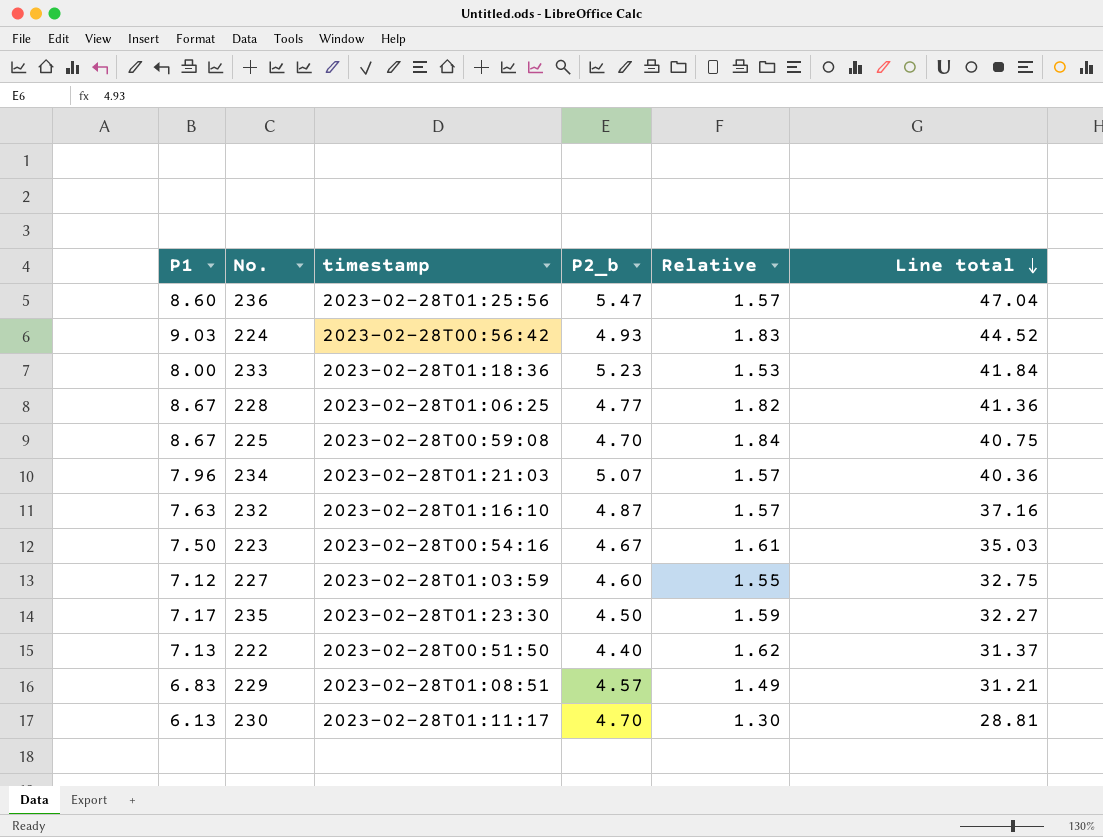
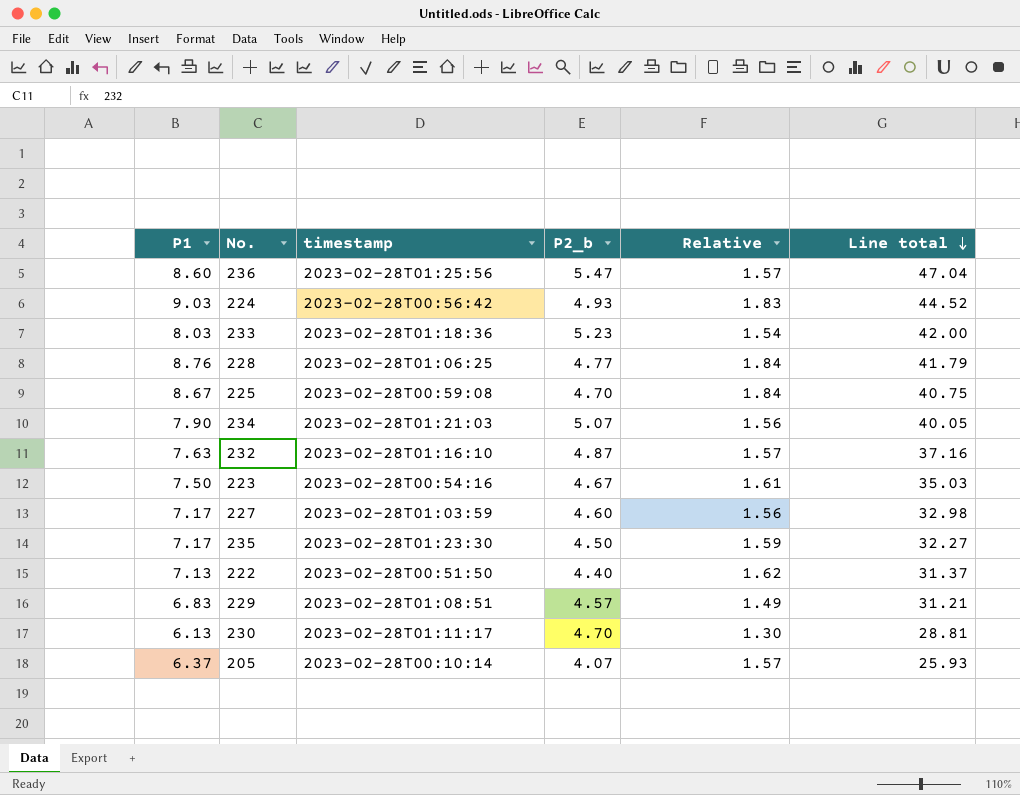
233 | P1: 8.00 -> 8.03
233 | Relative: 1.53 -> 1.54
233 | Line total: 41.84 -> 42.00
228 | P1: 8.67 -> 8.76
228 | Relative: 1.82 -> 1.84
228 | Line total: 41.36 -> 41.79
234 | P1: 7.96 -> 7.90
234 | Relative: 1.57 -> 1.56
234 | Line total: 40.36 -> 40.05
227 | P1: 7.12 -> 7.17
227 | Relative: 1.55 -> 1.56
227 | Line total: 32.75 -> 32.98
row 205: none -> 6.37 | 2023-02-28T00:10:14 | 4.07 | 1.57 | 25.93

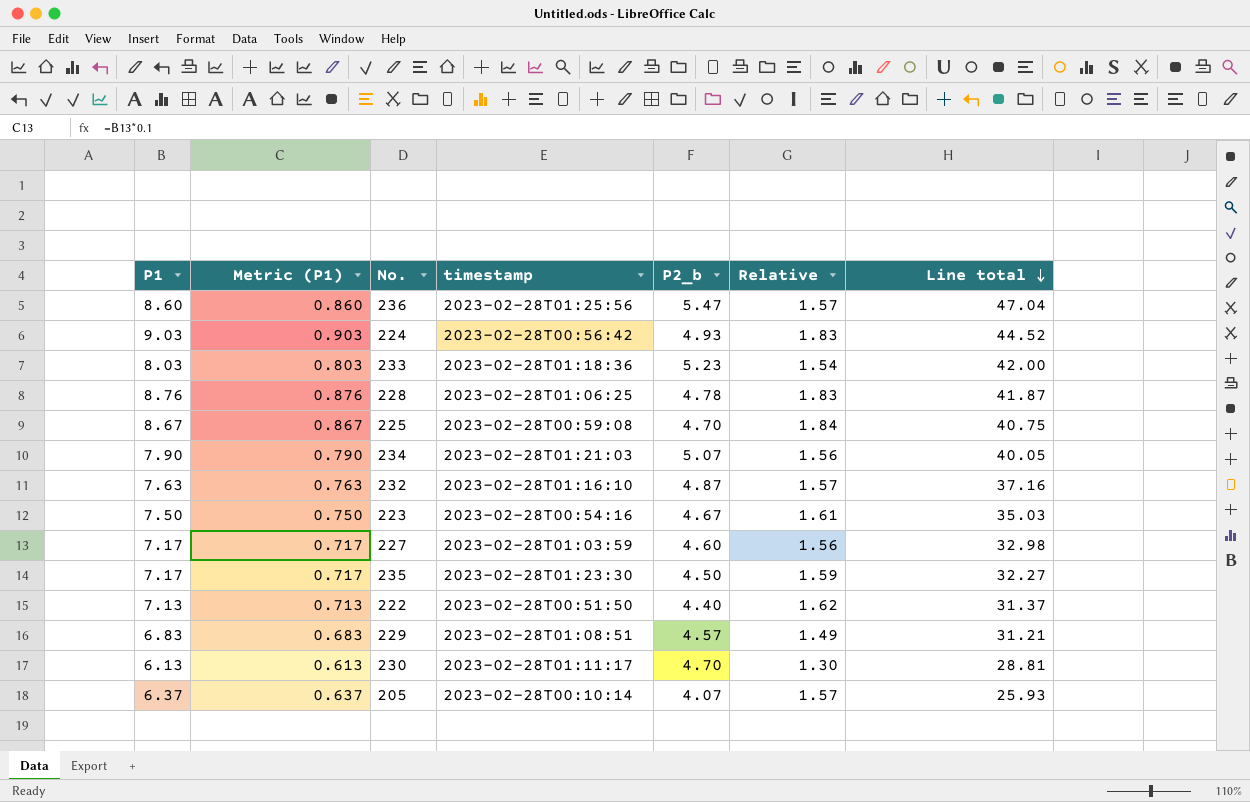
column Metric (P1) | formula: none -> [P1] * 0.1
228 | P2_b: 4.77 -> 4.78
228 | Relative: 1.84 -> 1.83
228 | Line total: 41.79 -> 41.87

